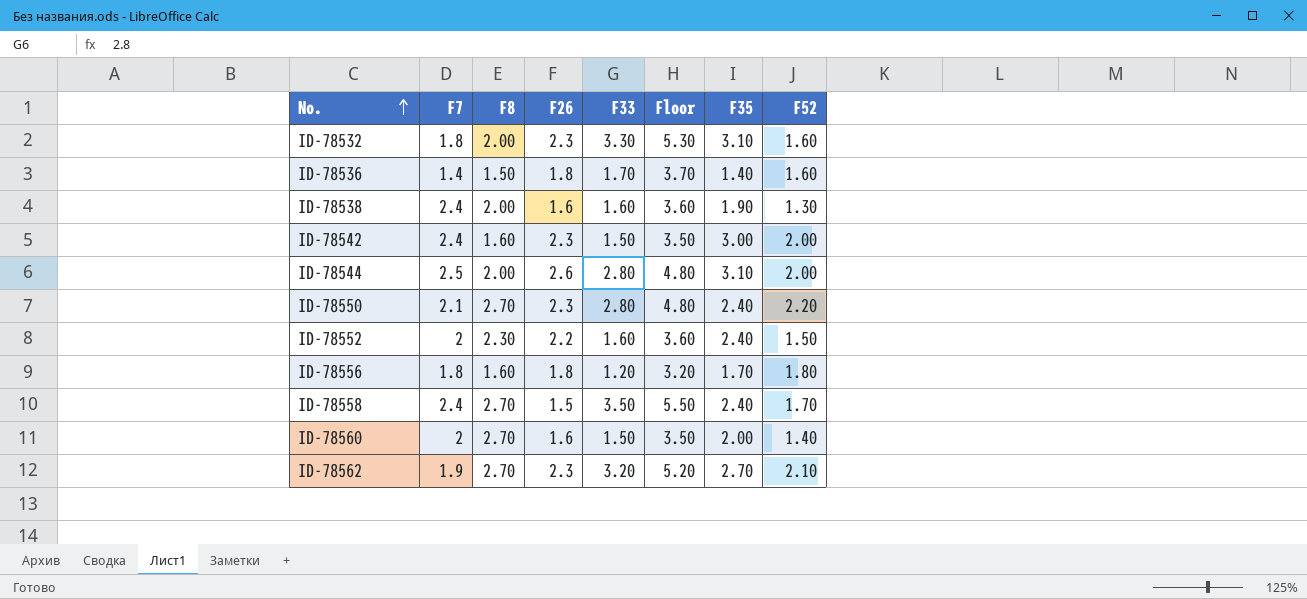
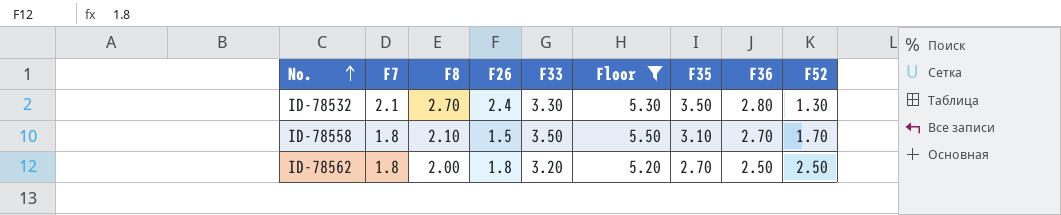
filter: none -> Floor >= 5.20
column F36 | position: none -> 8
ID-78532 | F7: 1.8 -> 2.1
ID-78532 | F8: 2.00 -> 2.70
ID-78532 | F26: 2.3 -> 2.4
ID-78532 | F35: 3.10 -> 3.50
ID-78532 | F52: 1.60 -> 1.30
ID-78558 | F7: 2.4 -> 1.8
ID-78558 | F8: 2.70 -> 2.10
ID-78558 | F35: 2.40 -> 3.10
ID-78562 | F7: 1.9 -> 1.8
ID-78562 | F8: 2.70 -> 2.00
ID-78562 | F26: 2.3 -> 1.8
ID-78562 | F52: 2.10 -> 2.50

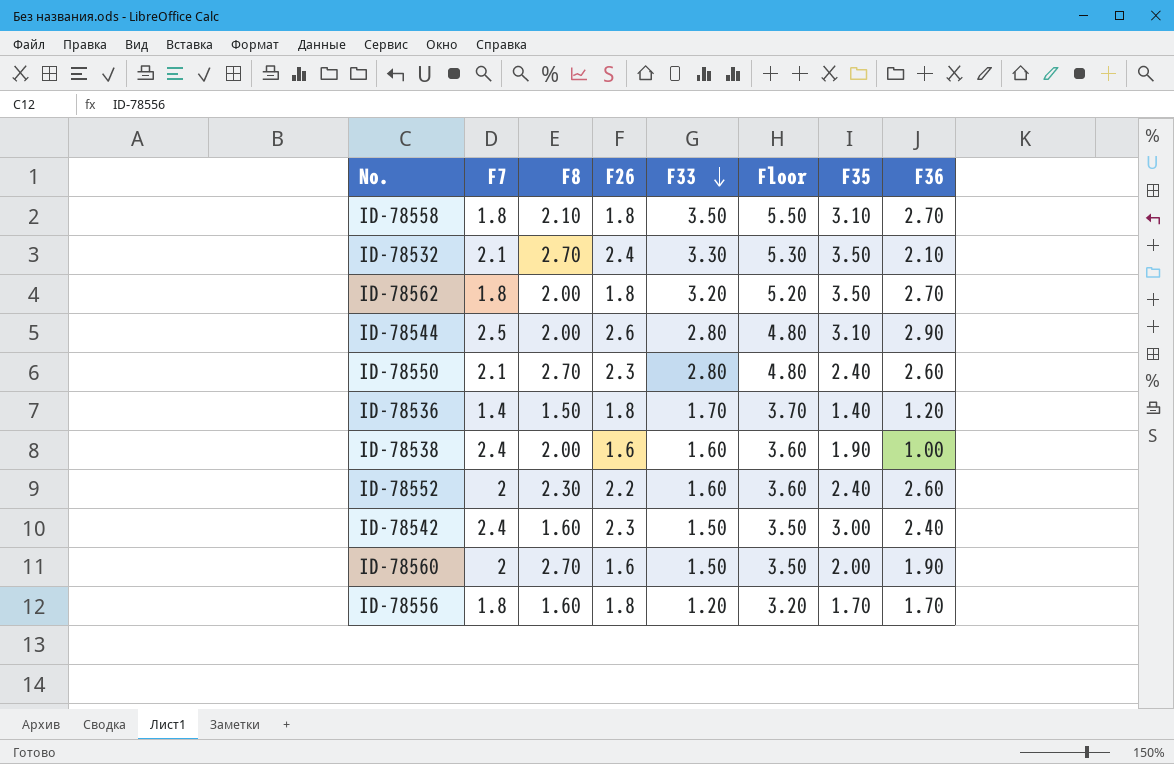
filter: Floor >= 5.20 -> none
row order: No. ascending -> F33 descending
column F52 | position: 9 -> none
ID-78558 | F26: 1.5 -> 1.8
ID-78532 | F36: 2.80 -> 2.10
ID-78562 | F35: 2.70 -> 3.50
ID-78562 | F36: 2.50 -> 2.70

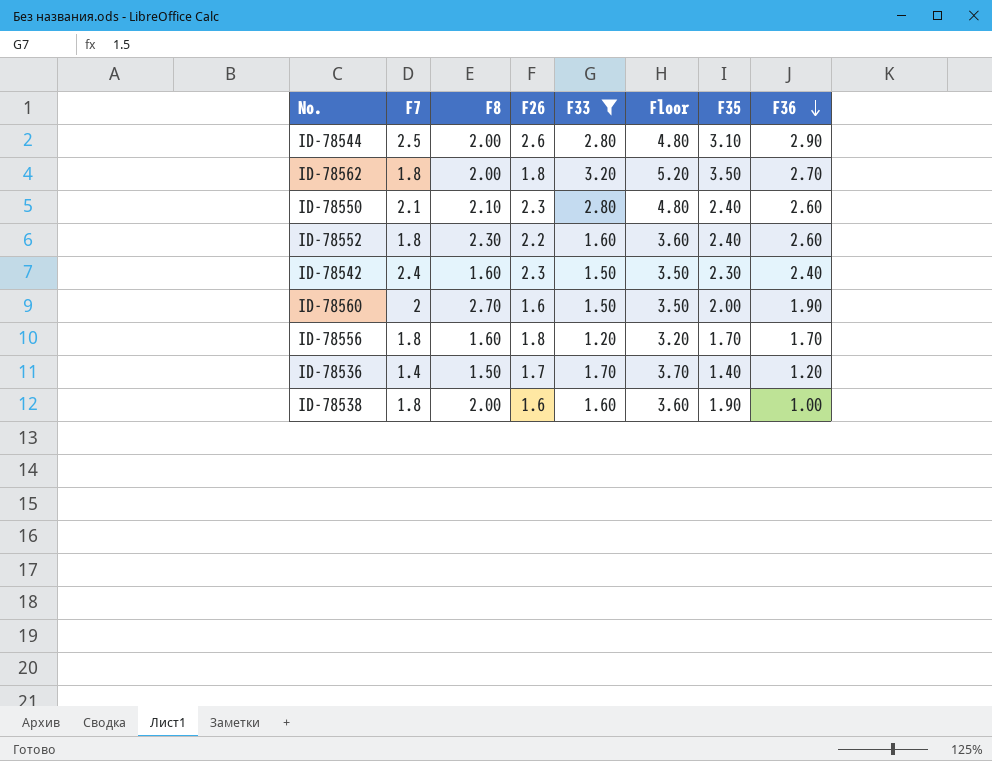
filter: none -> F33 <= 3.20
row order: F33 descending -> F36 descending
ID-78550 | F8: 2.70 -> 2.10
ID-78552 | F7: 2 -> 1.8
ID-78542 | F35: 3.00 -> 2.30
ID-78536 | F26: 1.8 -> 1.7
ID-78538 | F7: 2.4 -> 1.8

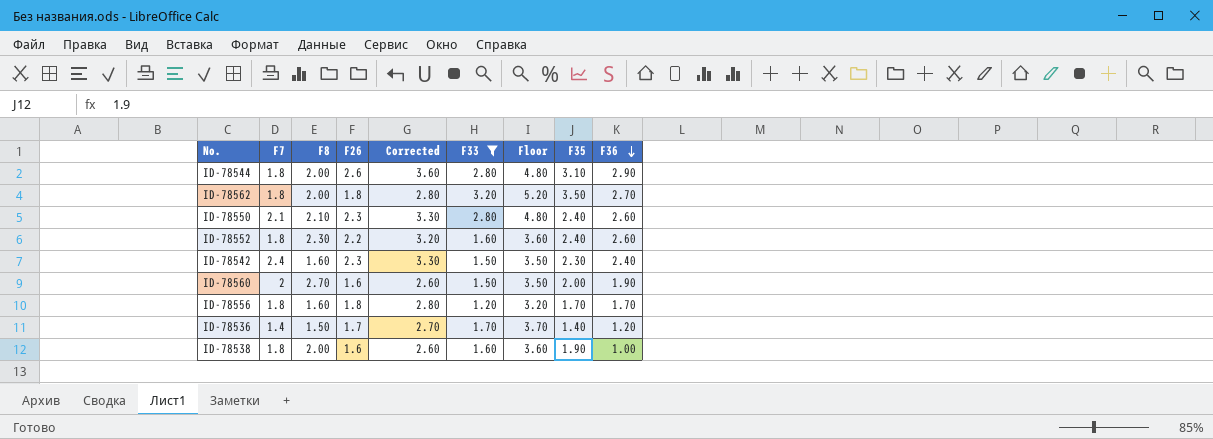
column Corrected | formula: none -> [F26] + 1
ID-78544 | F7: 2.5 -> 1.8

